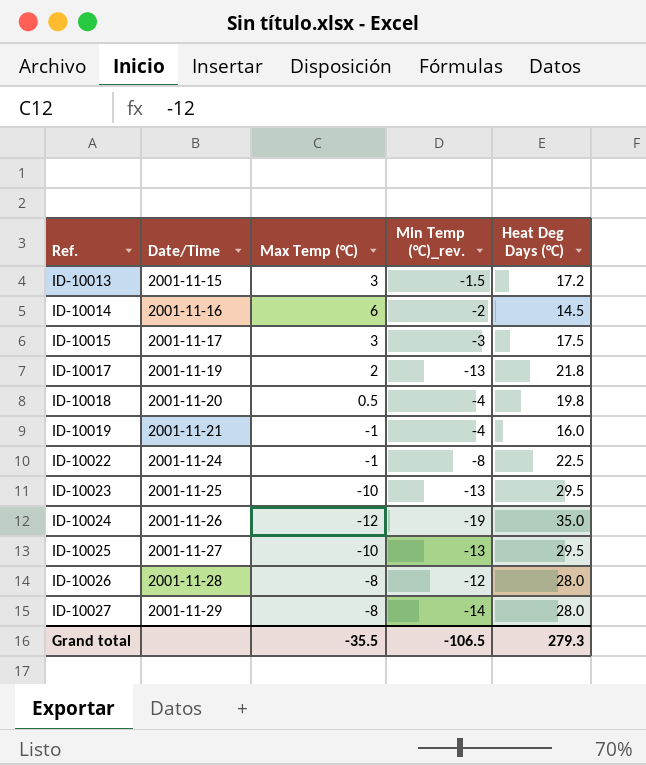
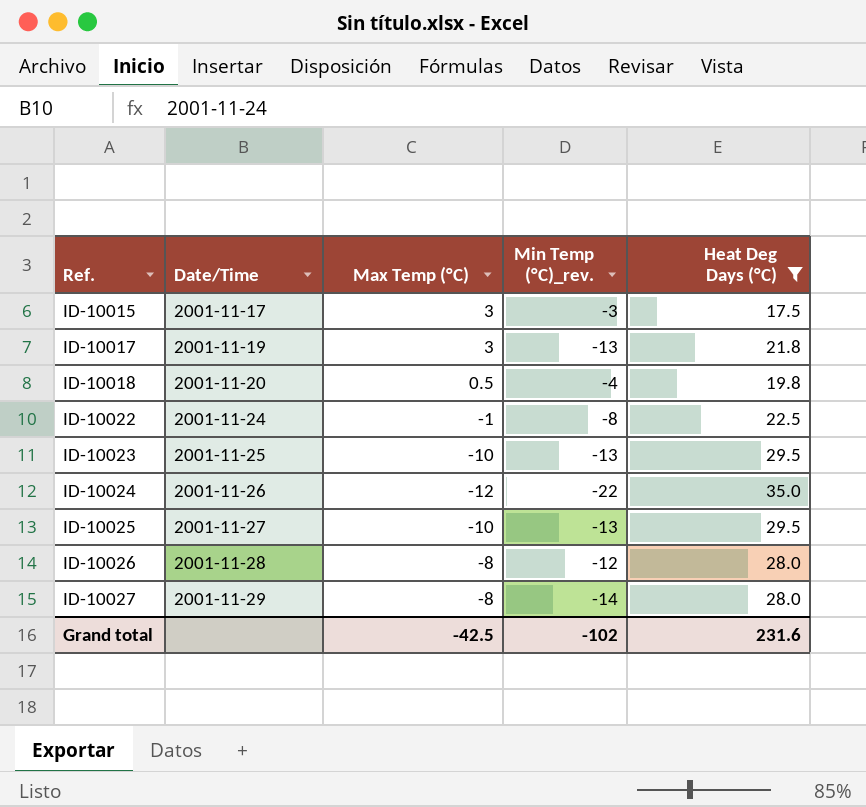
filter: none -> Heat Deg Days (°C) >= 17.5
ID-10017 | Max Temp (°C): 2 -> 3
ID-10024 | Min Temp (°C)_rev.: -19 -> -22
Grand total | Max Temp (°C): -35.5 -> -42.5
Grand total | Min Temp (°C)_rev.: -106.5 -> -102
Grand total | Heat Deg Days (°C): 279.3 -> 231.6

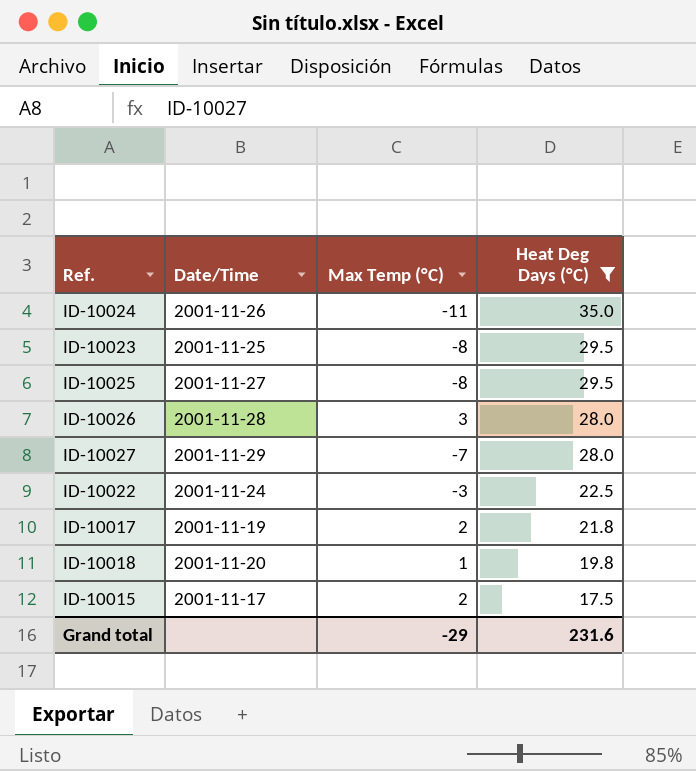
row order: Ref. ascending -> Heat Deg Days (°C) descending
column Min Temp (°C)_rev. | position: 4 -> none
ID-10024 | Max Temp (°C): -12 -> -11
ID-10023 | Max Temp (°C): -10 -> -8
ID-10025 | Max Temp (°C): -10 -> -8
ID-10026 | Max Temp (°C): -8 -> 3
ID-10027 | Max Temp (°C): -8 -> -7
ID-10022 | Max Temp (°C): -1 -> -3
ID-10017 | Max Temp (°C): 3 -> 2
ID-10018 | Max Temp (°C): 0.5 -> 1
ID-10015 | Max Temp (°C): 3 -> 2
Grand total | Max Temp (°C): -42.5 -> -29

